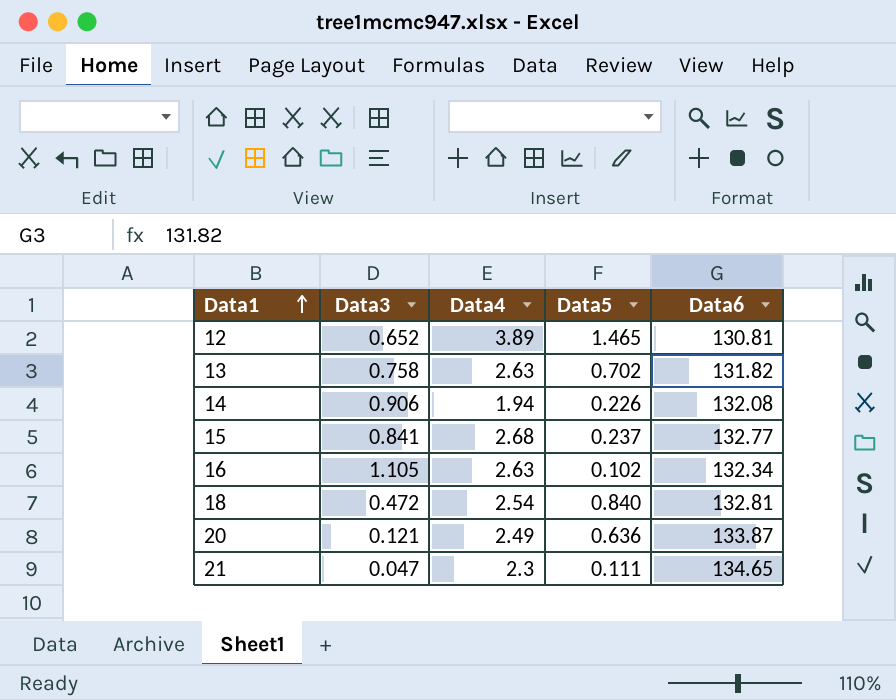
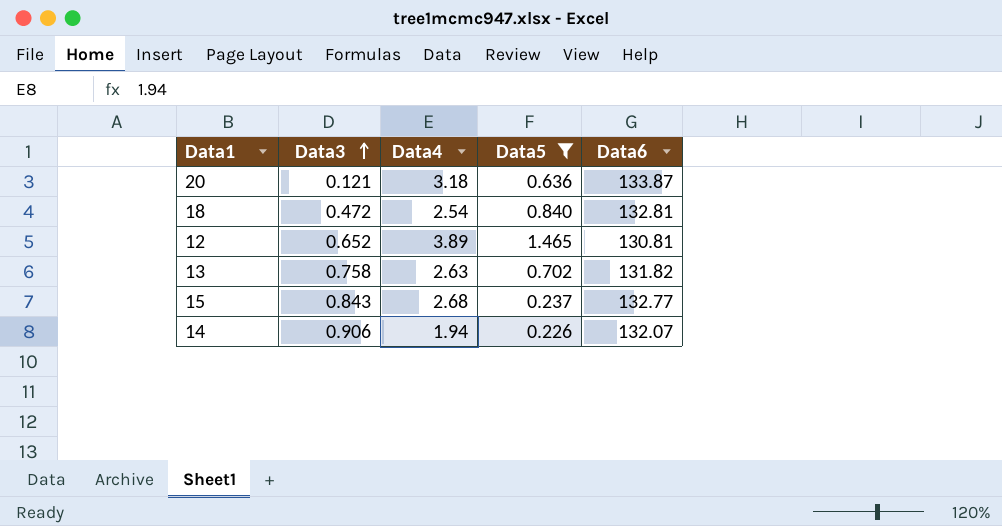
filter: none -> Data5 >= 0.226
row order: Data1 ascending -> Data3 ascending
20 | Data4: 2.49 -> 3.18
15 | Data3: 0.841 -> 0.843
14 | Data6: 132.08 -> 132.07

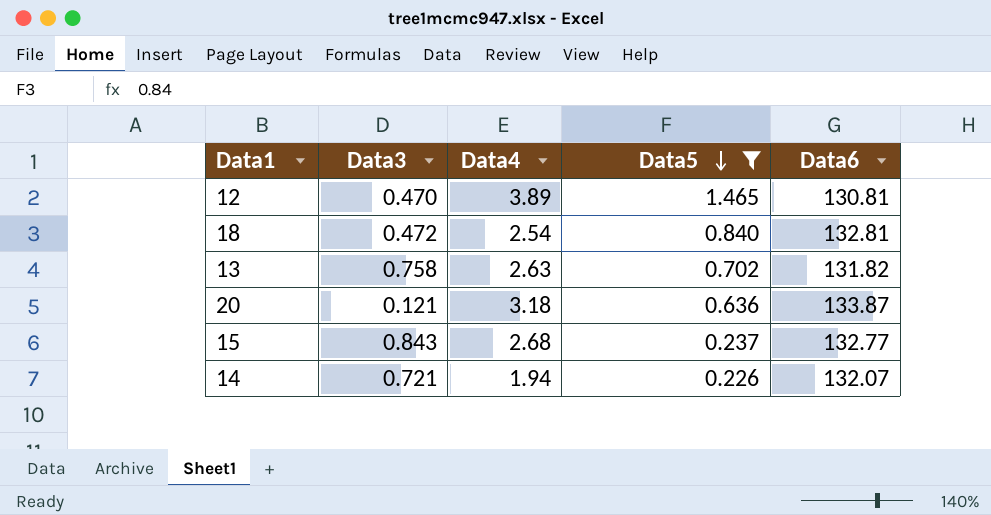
row order: Data3 ascending -> Data5 descending
12 | Data3: 0.652 -> 0.470
14 | Data3: 0.906 -> 0.721

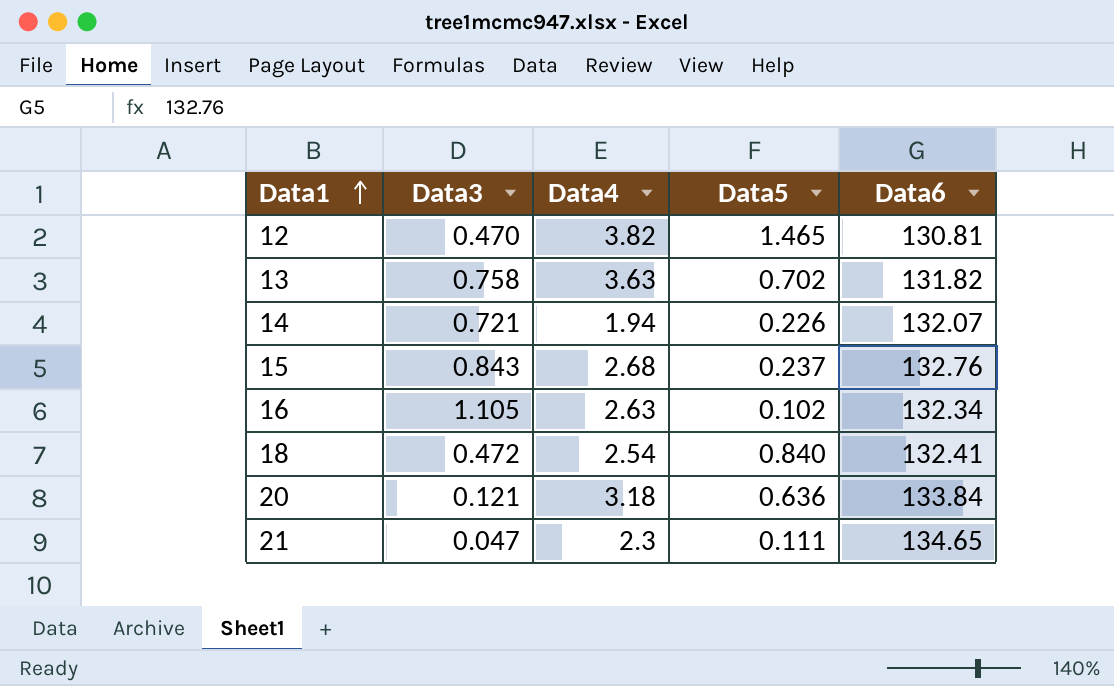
filter: Data5 >= 0.226 -> none
row order: Data5 descending -> Data1 ascending
12 | Data4: 3.89 -> 3.82
13 | Data4: 2.63 -> 3.63
15 | Data6: 132.77 -> 132.76
18 | Data6: 132.81 -> 132.41
20 | Data6: 133.87 -> 133.84

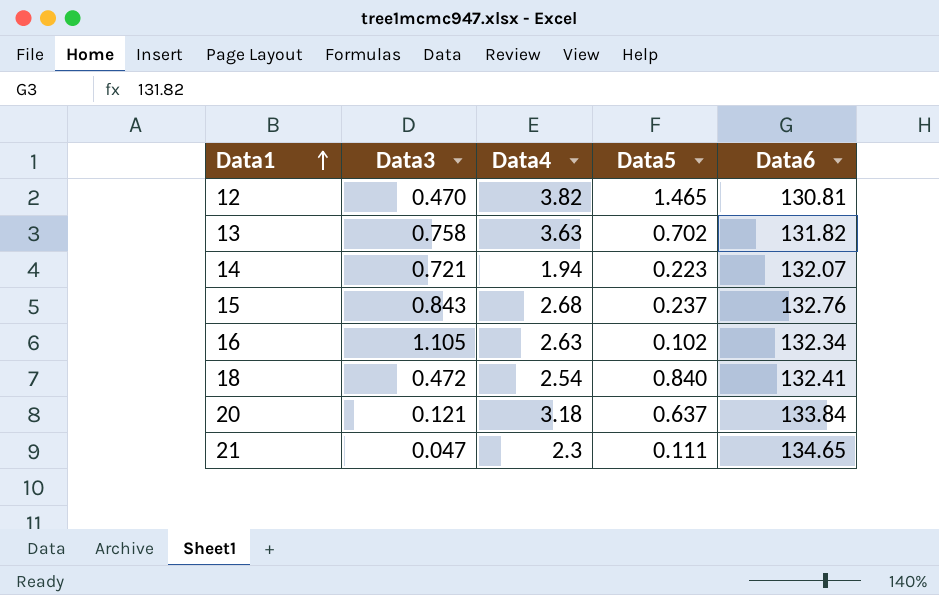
14 | Data5: 0.226 -> 0.223
20 | Data5: 0.636 -> 0.637

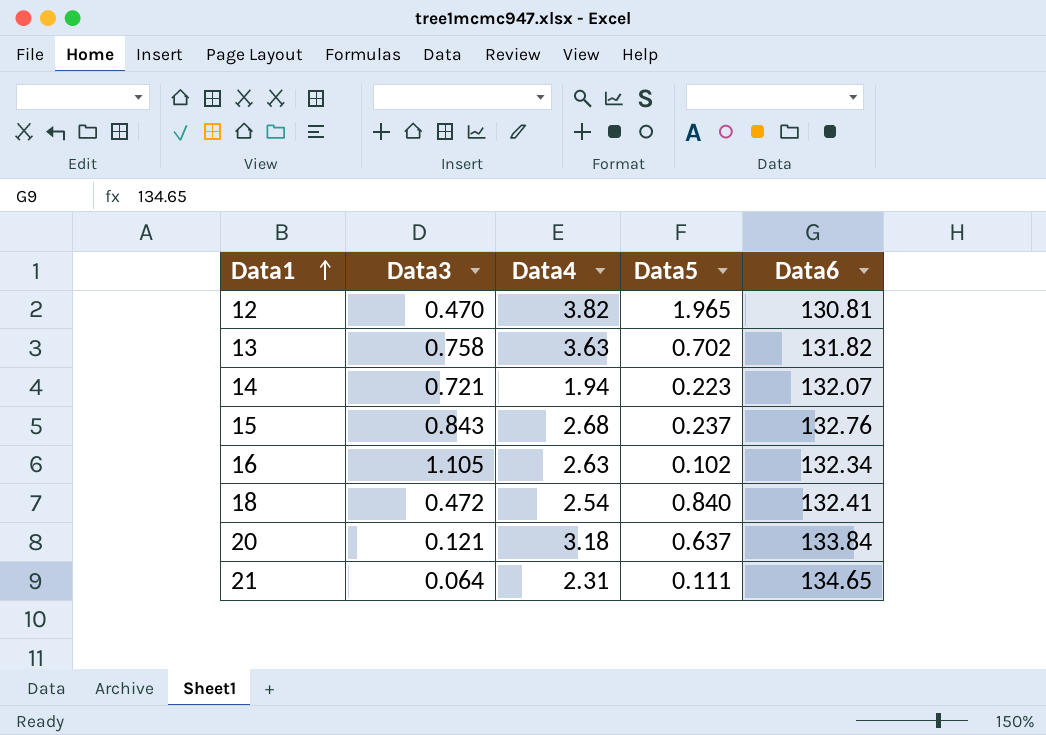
12 | Data5: 1.465 -> 1.965
21 | Data3: 0.047 -> 0.064
21 | Data4: 2.3 -> 2.31

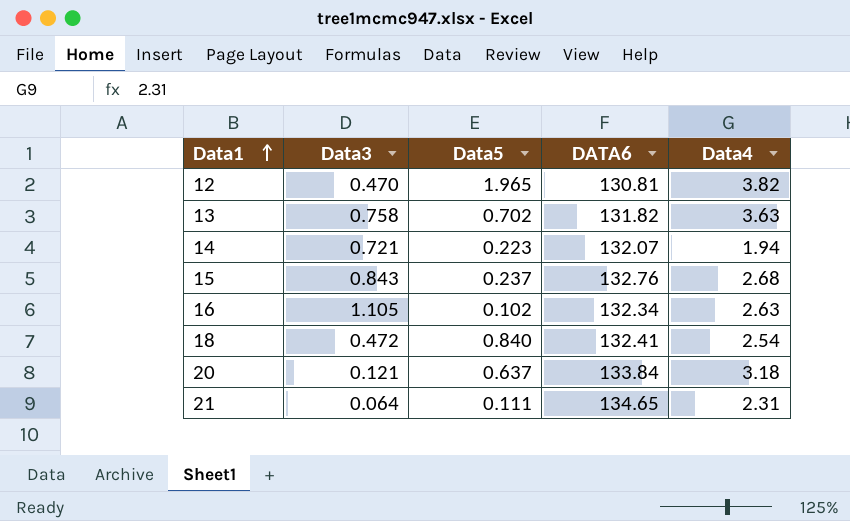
column name: Data6 -> DATA6
column Data4 | position: 3 -> 5

